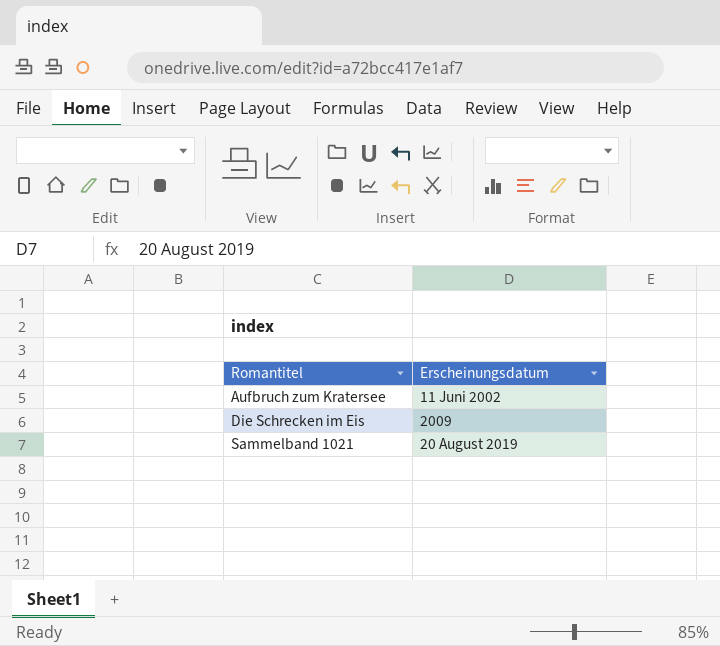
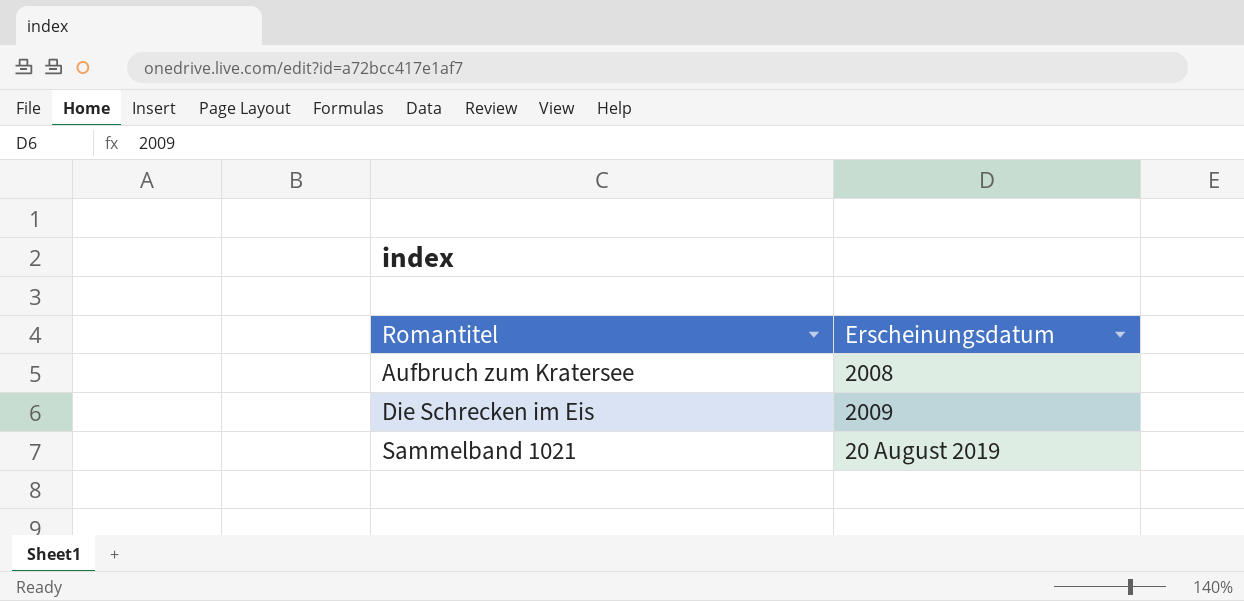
Aufbruch zum Kratersee | Erscheinungsdatum: 11 Juni 2002 -> 2008

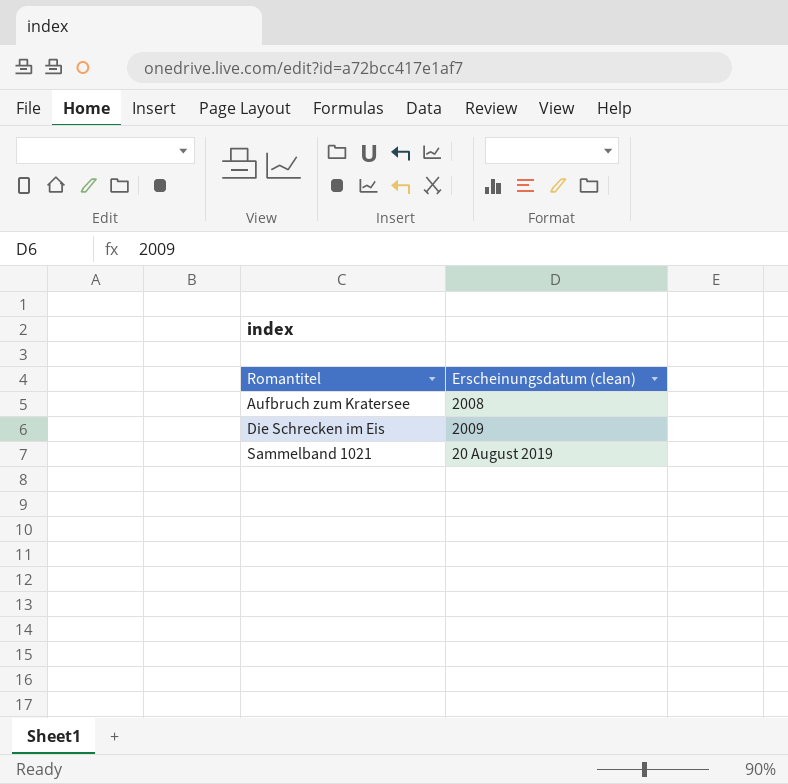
column name: Erscheinungsdatum -> Erscheinungsdatum (clean)

